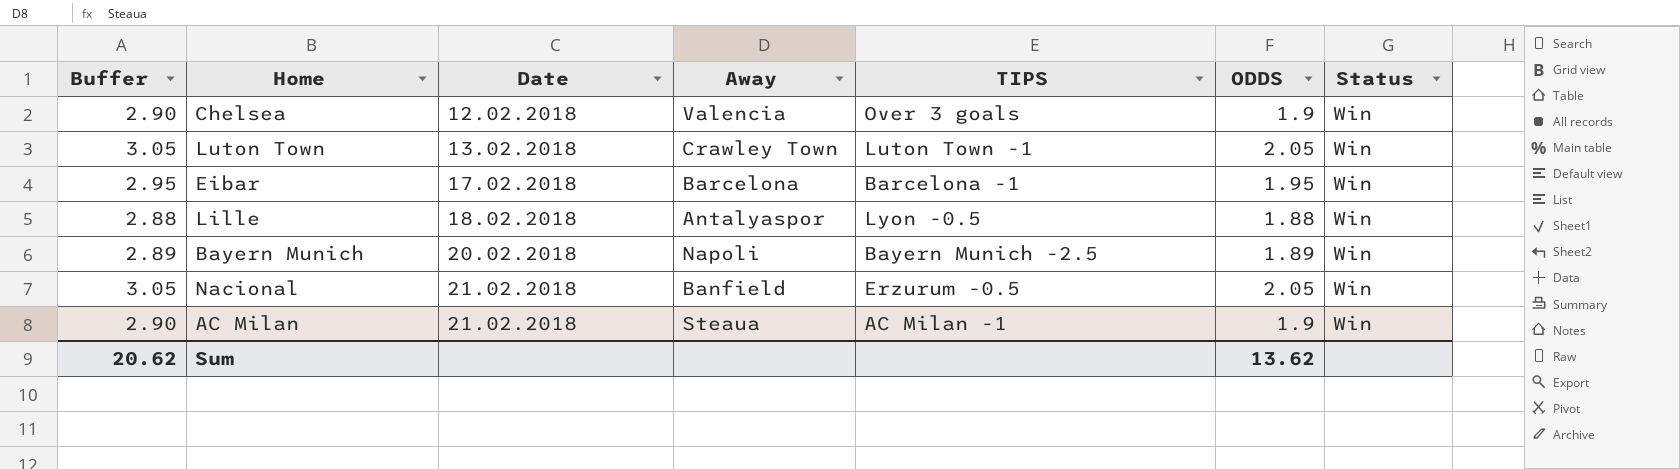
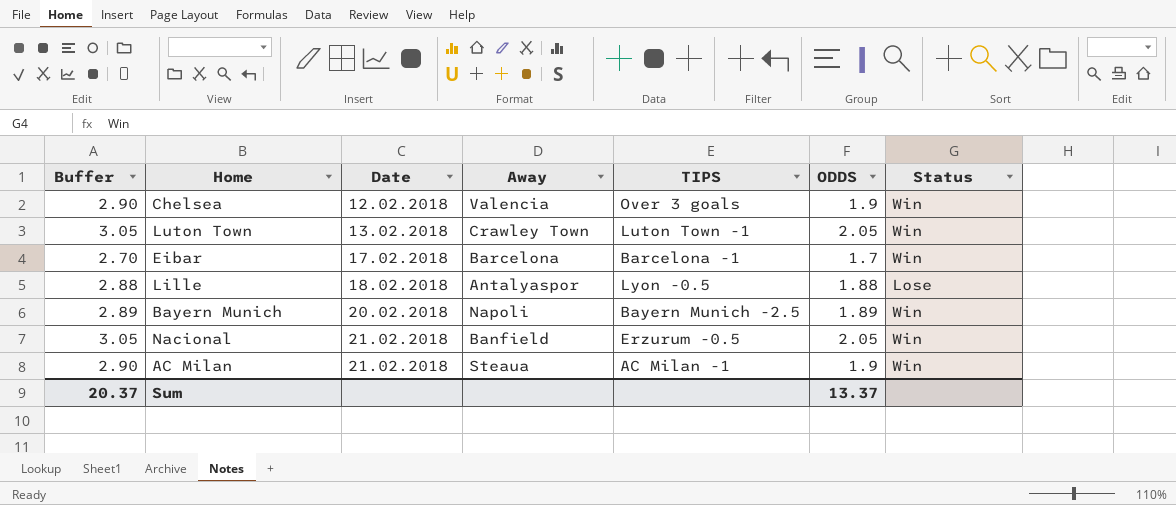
Eibar | Buffer: 2.95 -> 2.70
Eibar | ODDS: 1.95 -> 1.7
Lille | Status: Win -> Lose
Sum | Buffer: 20.62 -> 20.37
Sum | ODDS: 13.62 -> 13.37

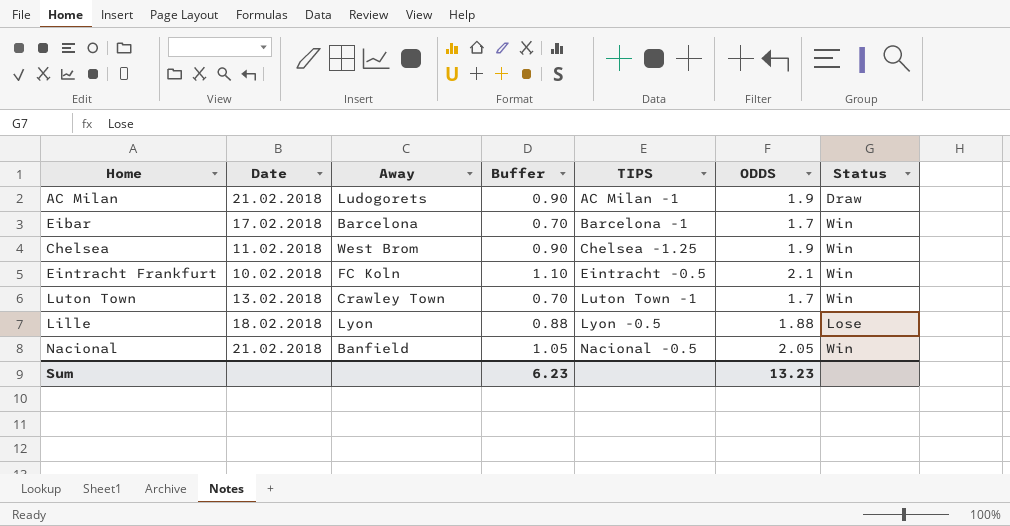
row order: Date ascending -> TIPS ascending
column Buffer | formula: [ODDS] + 1 -> [ODDS] - 1
column Buffer | position: 1 -> 4
row Bayern Munich: 2.89 | 20.02.2018 | Napoli | Bayern Munich -2.5 | 1.89 | Win -> none
AC Milan | Away: Steaua -> Ludogorets
AC Milan | Status: Win -> Draw
Chelsea | Date: 12.02.2018 -> 11.02.2018
Chelsea | Away: Valencia -> West Brom
Chelsea | TIPS: Over 3 goals -> Chelsea -1.25
row Eintracht Frankfurt: none -> 10.02.2018 | FC Koln | 1.10 | Eintracht -0.5 | 2.1 | Win
Luton Town | ODDS: 2.05 -> 1.7
Lille | Away: Antalyaspor -> Lyon
Nacional | TIPS: Erzurum -0.5 -> Nacional -0.5
Sum | Buffer: 20.37 -> 6.23
Sum | ODDS: 13.37 -> 13.23

